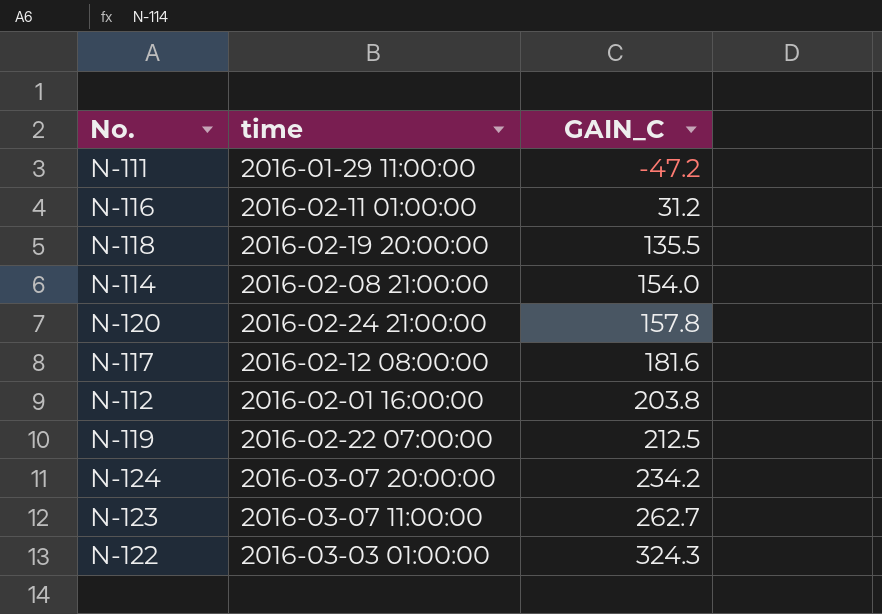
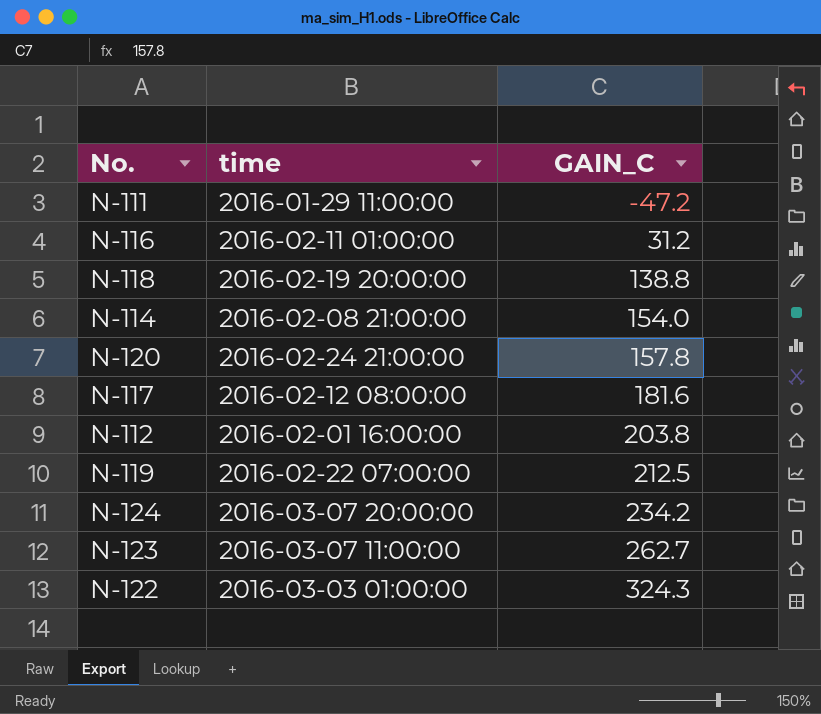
N-118 | GAIN_C: 135.5 -> 138.8

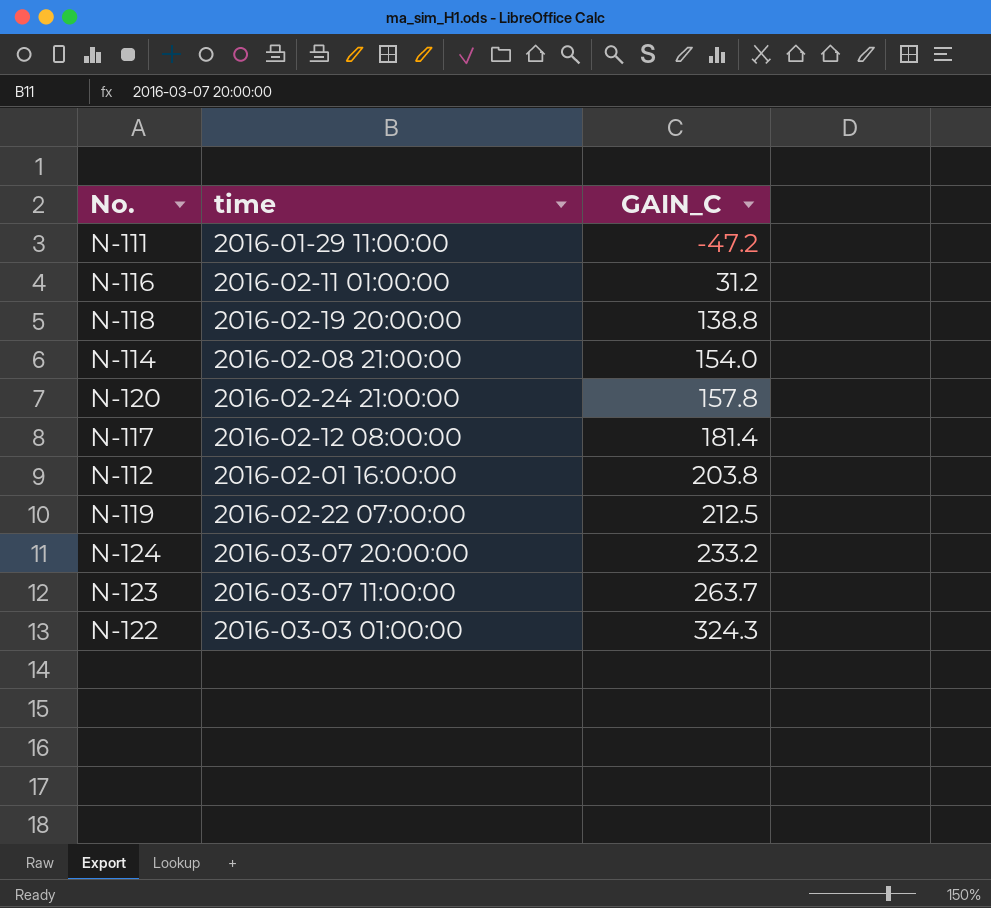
N-117 | GAIN_C: 181.6 -> 181.4
N-124 | GAIN_C: 234.2 -> 233.2
N-123 | GAIN_C: 262.7 -> 263.7

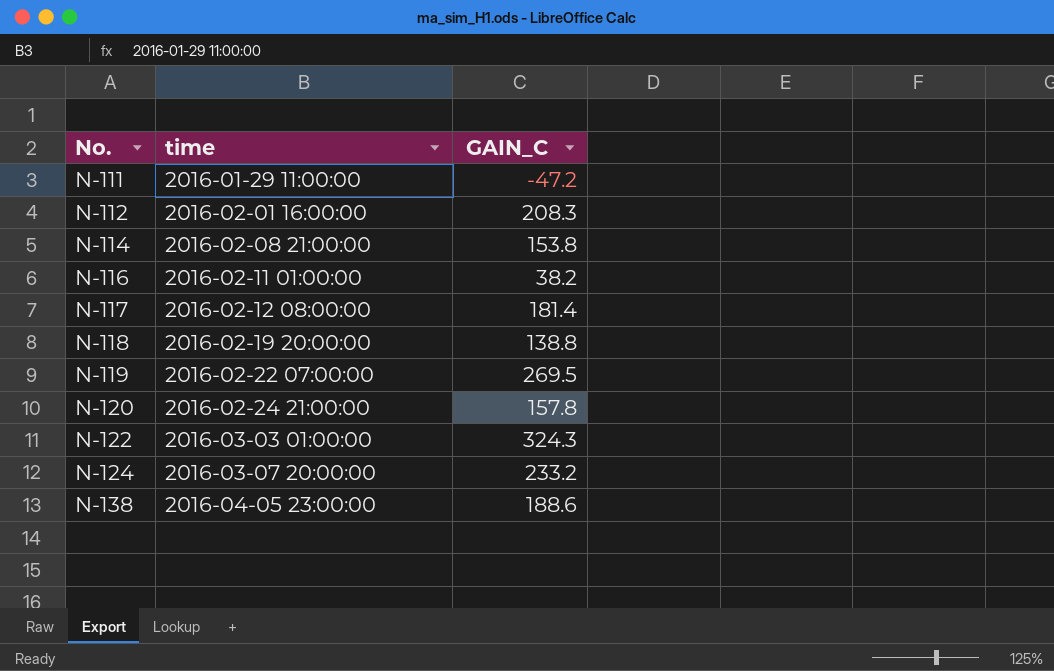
row order: GAIN_C ascending -> No. ascending
row N-123: 2016-03-07 11:00:00 | 263.7 -> none
N-112 | GAIN_C: 203.8 -> 208.3
N-114 | GAIN_C: 154.0 -> 153.8
N-116 | GAIN_C: 31.2 -> 38.2
N-119 | GAIN_C: 212.5 -> 269.5
row N-138: none -> 2016-04-05 23:00:00 | 188.6

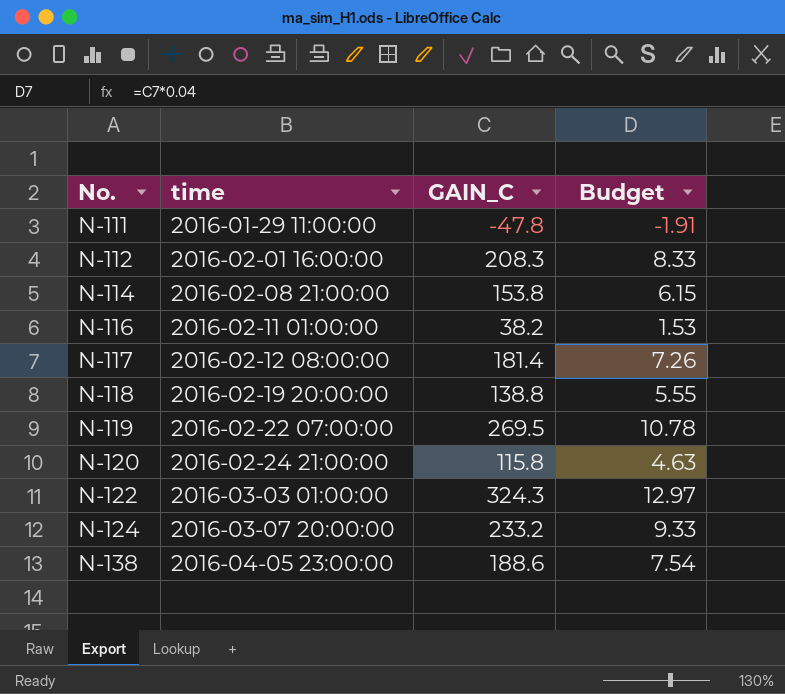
column Budget | formula: none -> [GAIN_C] * 0.04
N-111 | GAIN_C: -47.2 -> -47.8
N-120 | GAIN_C: 157.8 -> 115.8

